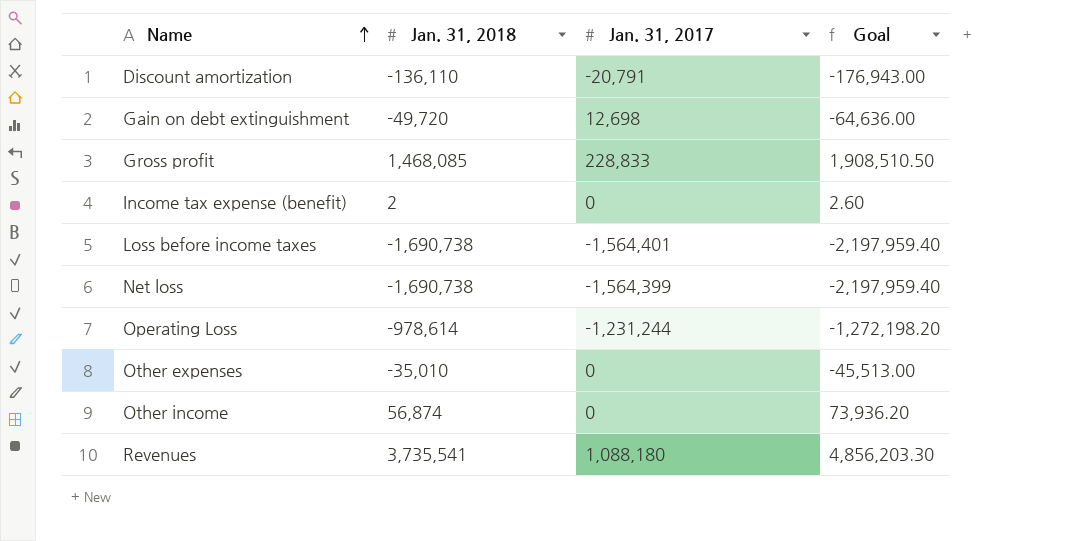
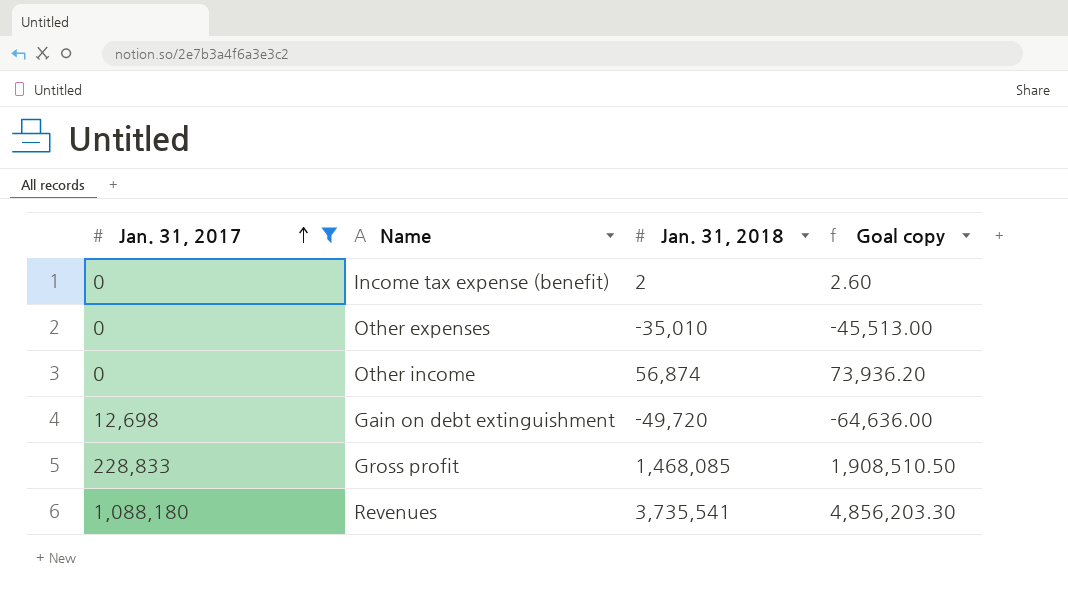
filter: none -> Jan. 31, 2017 >= 0
row order: Name ascending -> Jan. 31, 2017 ascending
column Jan. 31, 2017 | position: 3 -> 1
column name: Goal -> Goal copy

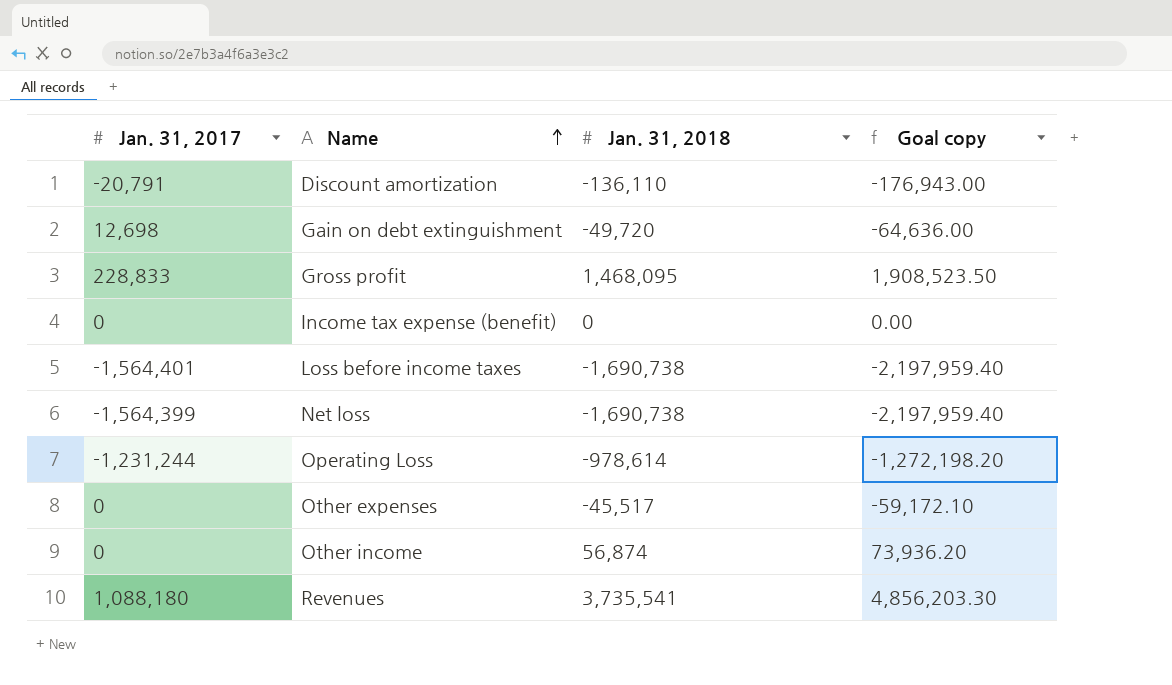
filter: Jan. 31, 2017 >= 0 -> none
row order: Jan. 31, 2017 ascending -> Name ascending
Gross profit | Jan. 31, 2018: 1,468,085 -> 1,468,095
Gross profit | Goal copy: 1,908,510.50 -> 1,908,523.50
Income tax expense (benefit) | Jan. 31, 2018: 2 -> 0
Income tax expense (benefit) | Goal copy: 2.60 -> 0.00
Other expenses | Jan. 31, 2018: -35,010 -> -45,517
Other expenses | Goal copy: -45,513.00 -> -59,172.10

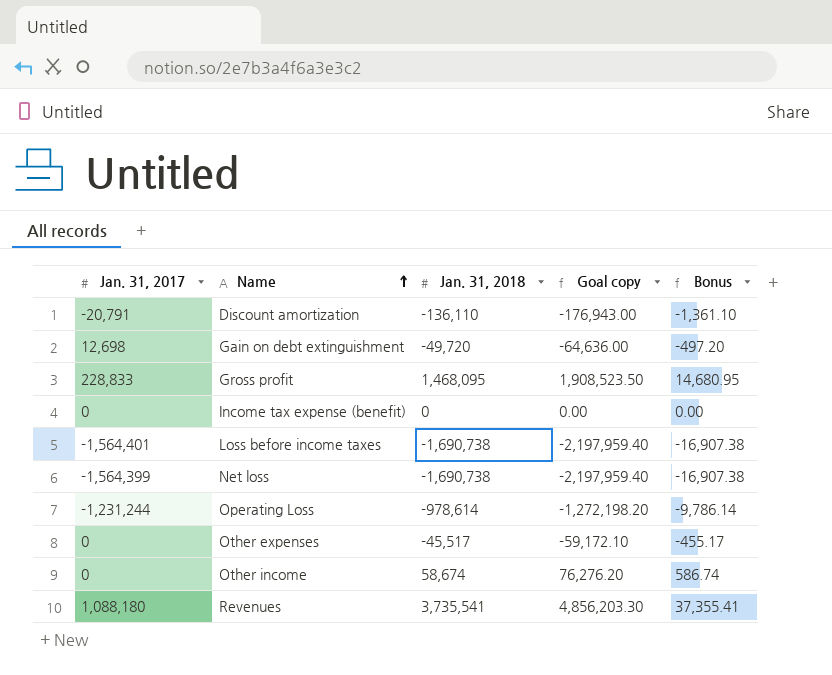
column Bonus | formula: none -> [Jan. 31, 2018] * 0.01
Other income | Jan. 31, 2018: 56,874 -> 58,674
Other income | Goal copy: 73,936.20 -> 76,276.20

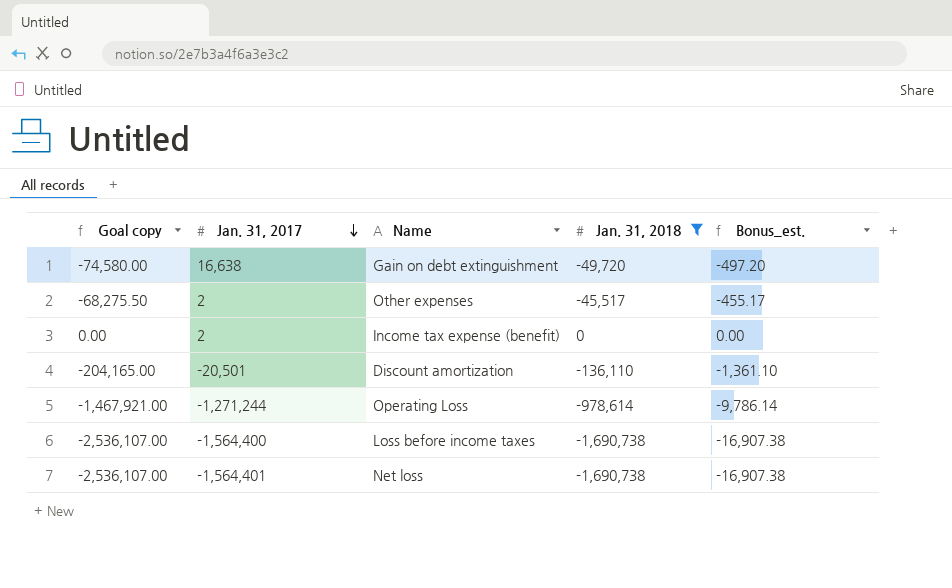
filter: none -> Jan. 31, 2018 <= 0
row order: Name ascending -> Jan. 31, 2017 descending
column Goal copy | formula: [Jan. 31, 2018] * 1.3 -> [Jan. 31, 2018] * 1.5
column Goal copy | position: 4 -> 1
column name: Bonus -> Bonus_est.
Gain on debt extinguishment | Jan. 31, 2017: 12,698 -> 16,638
Other expenses | Jan. 31, 2017: 0 -> 2
Income tax expense (benefit) | Jan. 31, 2017: 0 -> 2
Discount amortization | Jan. 31, 2017: -20,791 -> -20,501
Operating Loss | Jan. 31, 2017: -1,231,244 -> -1,271,244
Loss before income taxes | Jan. 31, 2017: -1,564,401 -> -1,564,400
Net loss | Jan. 31, 2017: -1,564,399 -> -1,564,401

